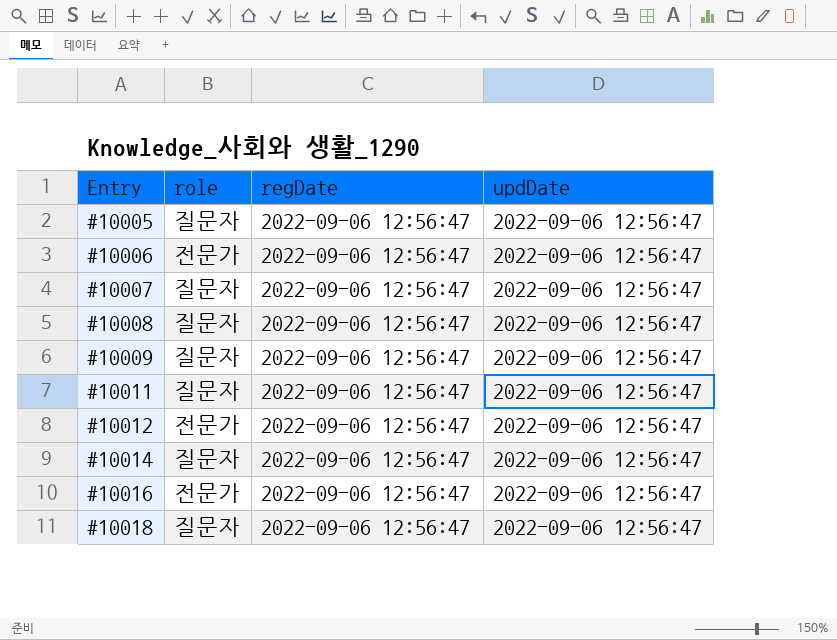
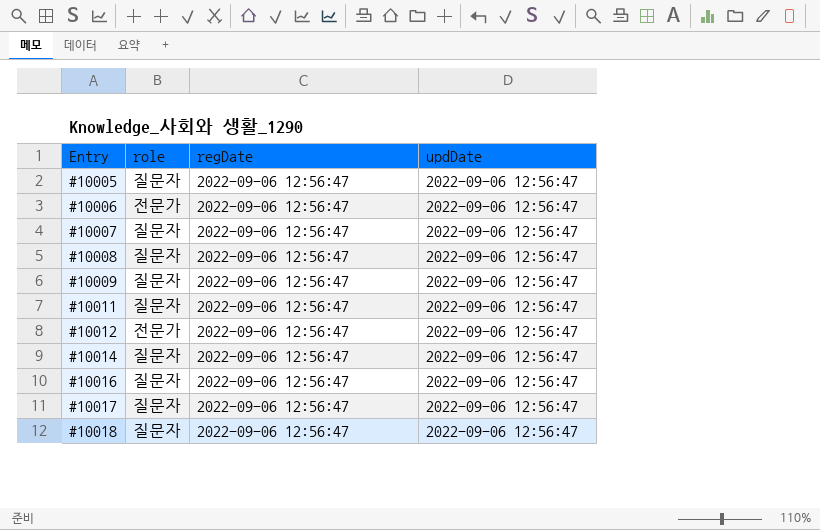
#10016 | role: 전문가 -> 질문자
row #10017: none -> 질문자 | 2022-09-06 12:56:47 | 2022-09-06 12:56:47

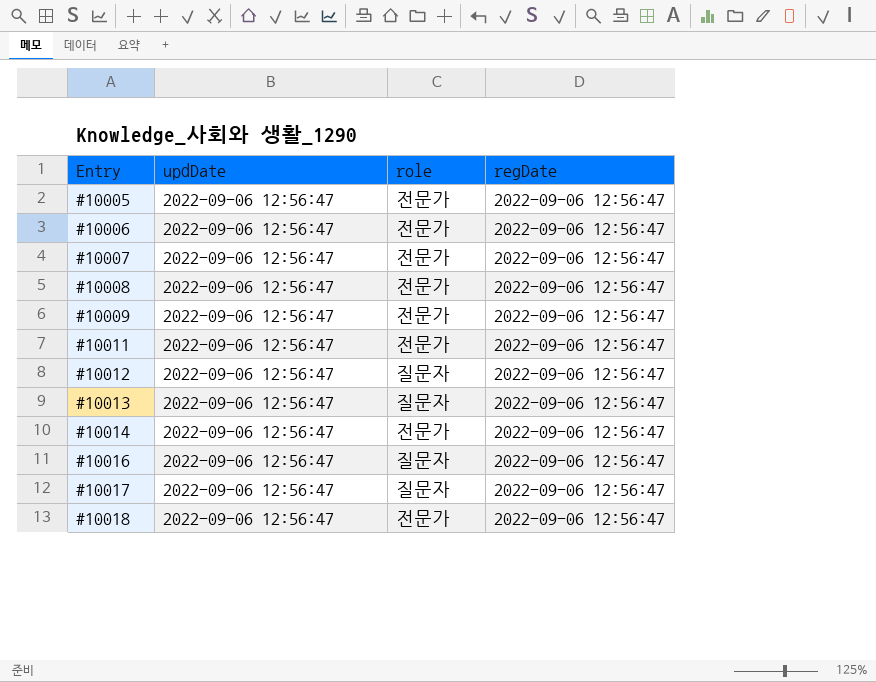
column updDate | position: 4 -> 2
#10005 | role: 질문자 -> 전문가
#10007 | role: 질문자 -> 전문가
#10008 | role: 질문자 -> 전문가
#10009 | role: 질문자 -> 전문가
#10011 | role: 질문자 -> 전문가
#10012 | role: 전문가 -> 질문자
row #10013: none -> 2022-09-06 12:56:47 | 질문자 | 2022-09-06 12:56:47
#10014 | role: 질문자 -> 전문가
#10018 | role: 질문자 -> 전문가

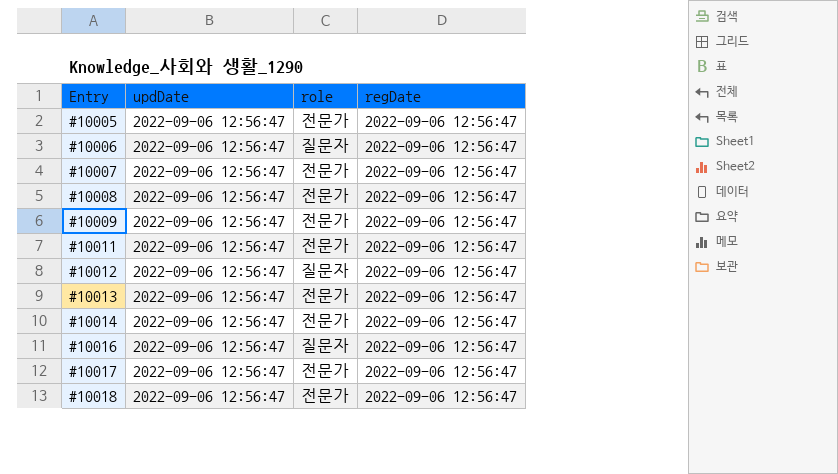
#10006 | role: 전문가 -> 질문자
#10013 | role: 질문자 -> 전문가
#10017 | role: 질문자 -> 전문가

